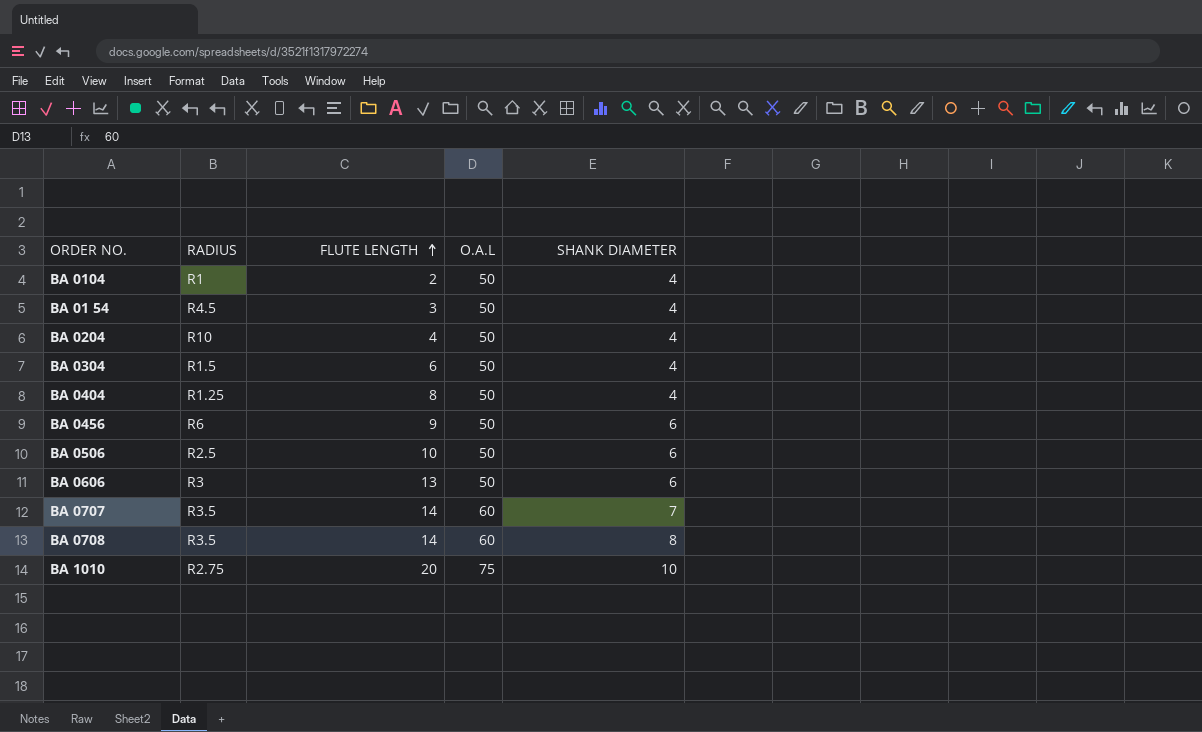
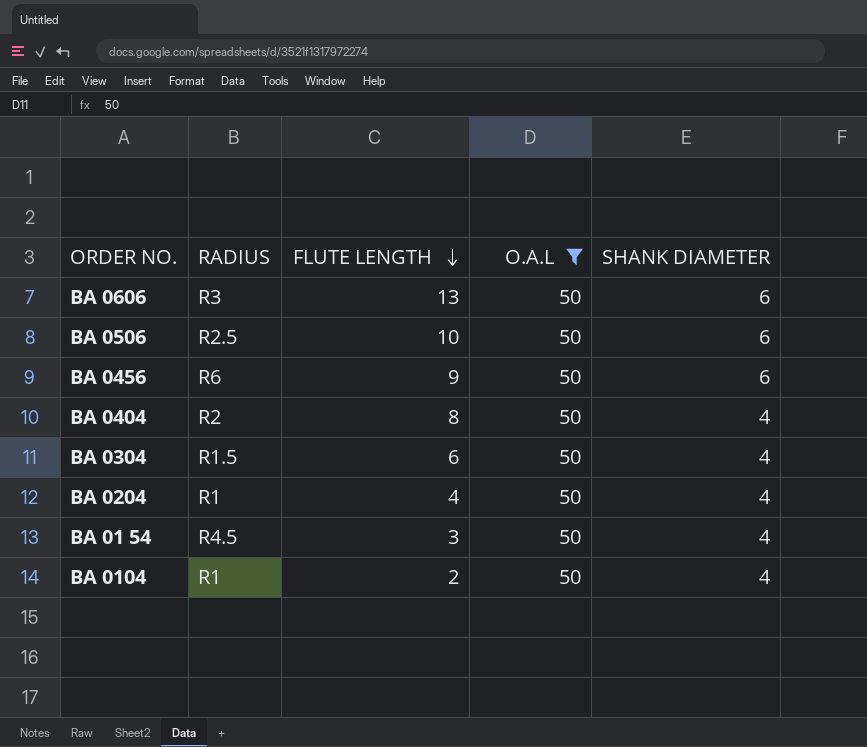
filter: none -> O.A.L = 50
row order: FLUTE LENGTH ascending -> FLUTE LENGTH descending
BA 0404 | RADIUS: R1.25 -> R2
BA 0204 | RADIUS: R10 -> R1

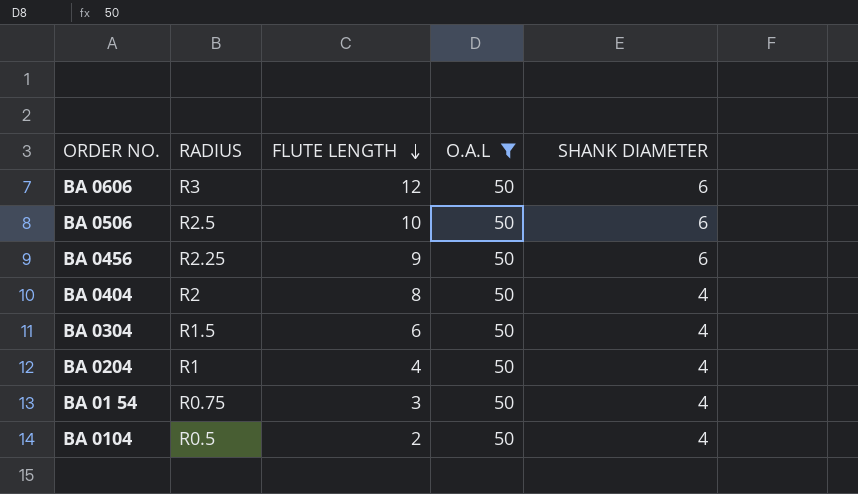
BA 0606 | FLUTE LENGTH: 13 -> 12
BA 0456 | RADIUS: R6 -> R2.25
BA 01 54 | RADIUS: R4.5 -> R0.75
BA 0104 | RADIUS: R1 -> R0.5

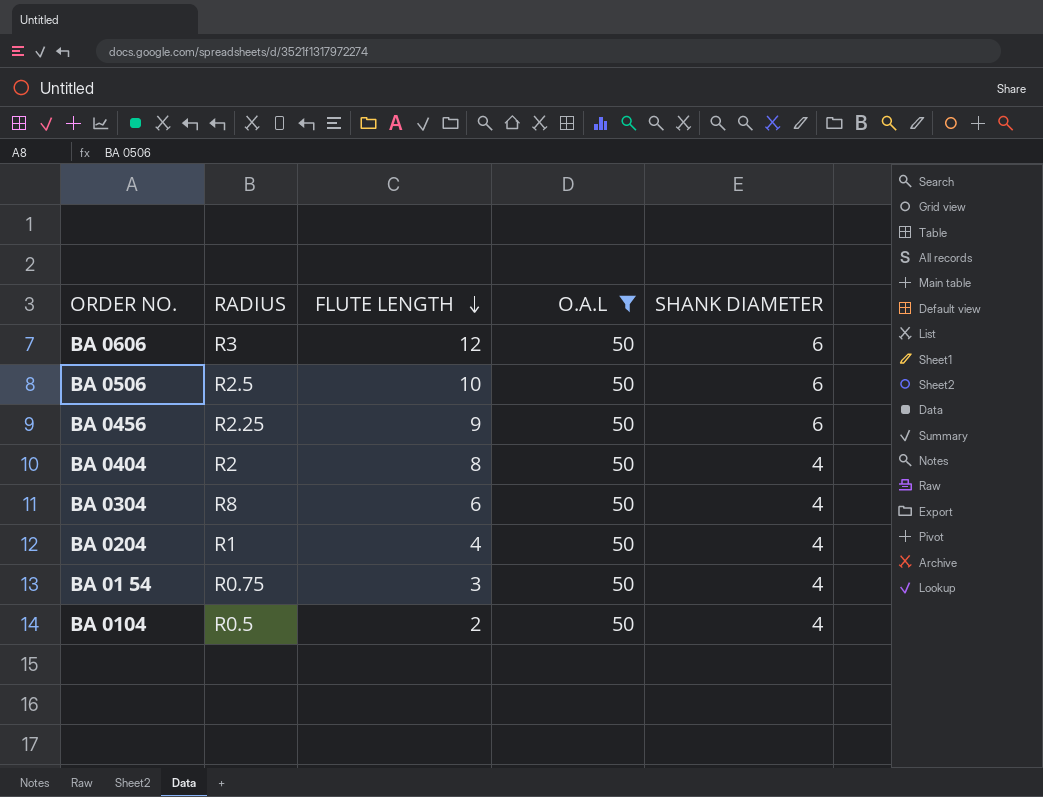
BA 0304 | RADIUS: R1.5 -> R8

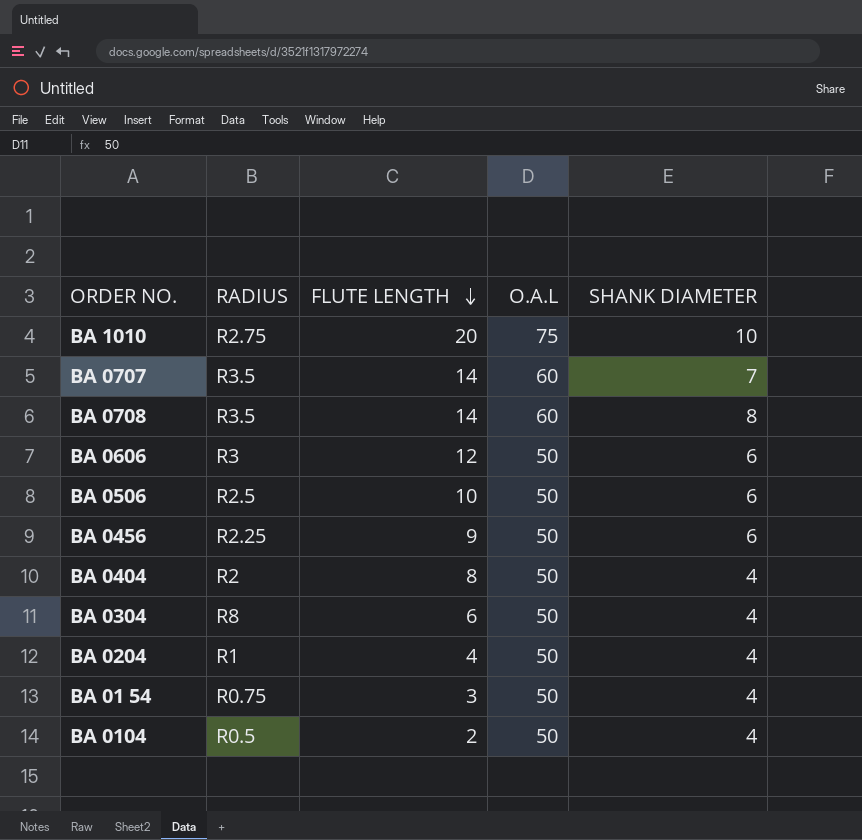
filter: O.A.L = 50 -> none

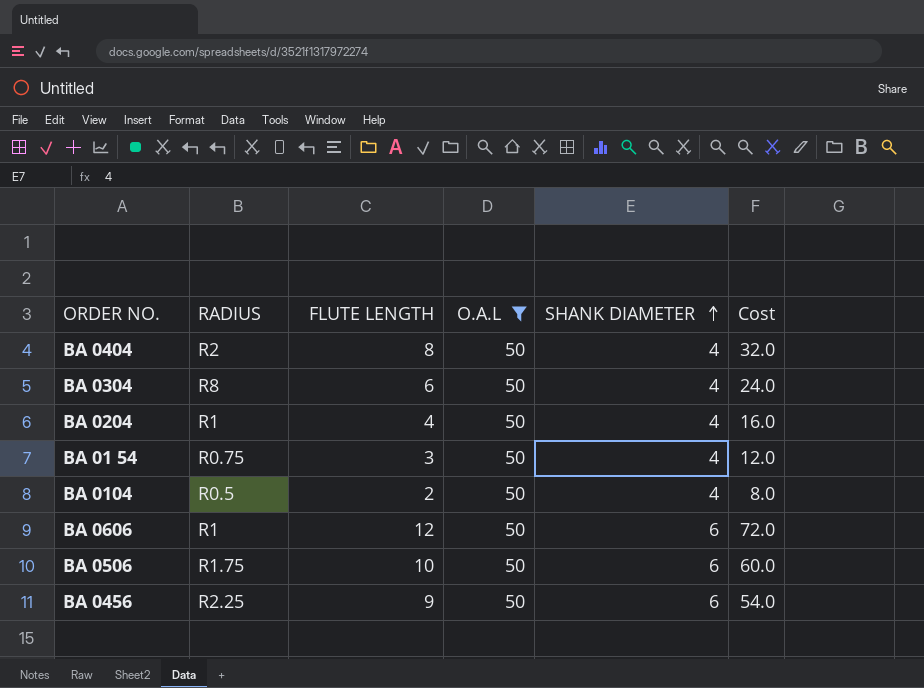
filter: none -> O.A.L = 50
row order: FLUTE LENGTH descending -> SHANK DIAMETER ascending
column Cost | formula: none -> [FLUTE LENGTH] * [SHANK DIAMETER]
BA 0606 | RADIUS: R3 -> R1
BA 0506 | RADIUS: R2.5 -> R1.75

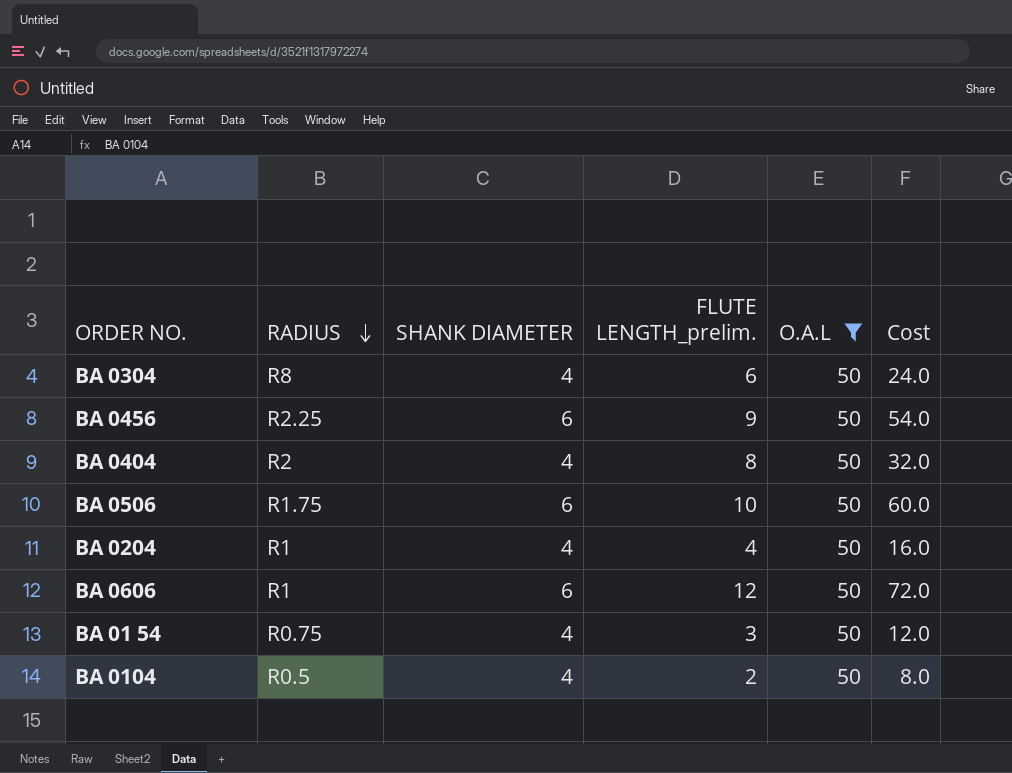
row order: SHANK DIAMETER ascending -> RADIUS descending
column SHANK DIAMETER | position: 5 -> 3
column name: FLUTE LENGTH -> FLUTE LENGTH_prelim.

